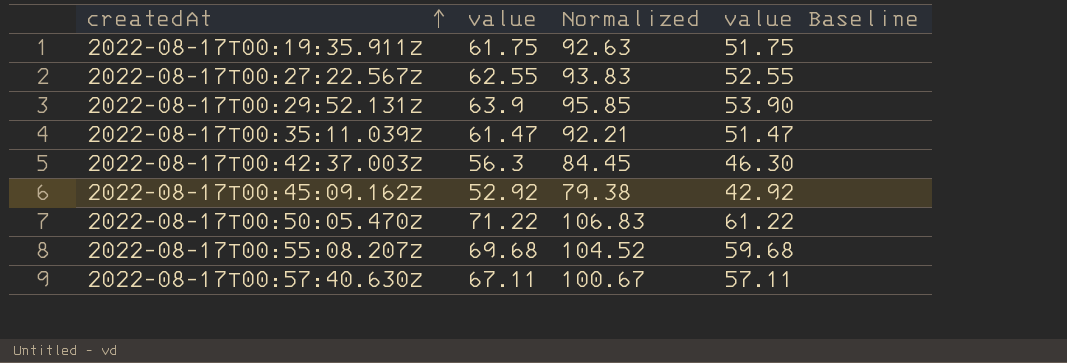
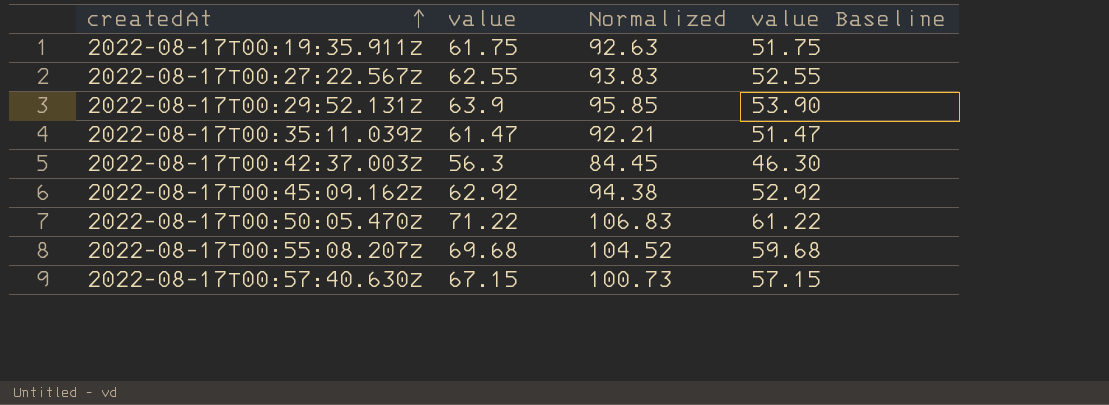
2022-08-17T00:45:09.162Z | value: 52.92 -> 62.92
2022-08-17T00:45:09.162Z | Normalized: 79.38 -> 94.38
2022-08-17T00:45:09.162Z | value Baseline: 42.92 -> 52.92
2022-08-17T00:57:40.630Z | value: 67.11 -> 67.15
2022-08-17T00:57:40.630Z | Normalized: 100.67 -> 100.73
2022-08-17T00:57:40.630Z | value Baseline: 57.11 -> 57.15

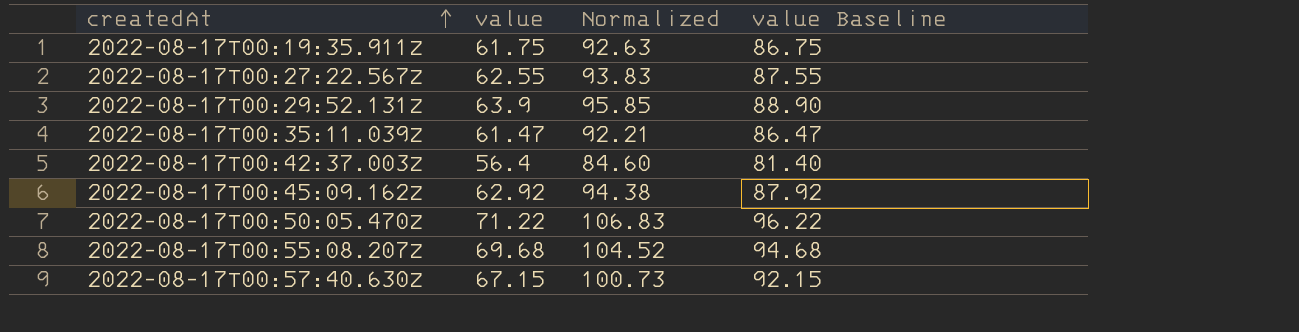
column value Baseline | formula: [value] - 10 -> [value] + 25
2022-08-17T00:42:37.003Z | value: 56.3 -> 56.4
2022-08-17T00:42:37.003Z | Normalized: 84.45 -> 84.60

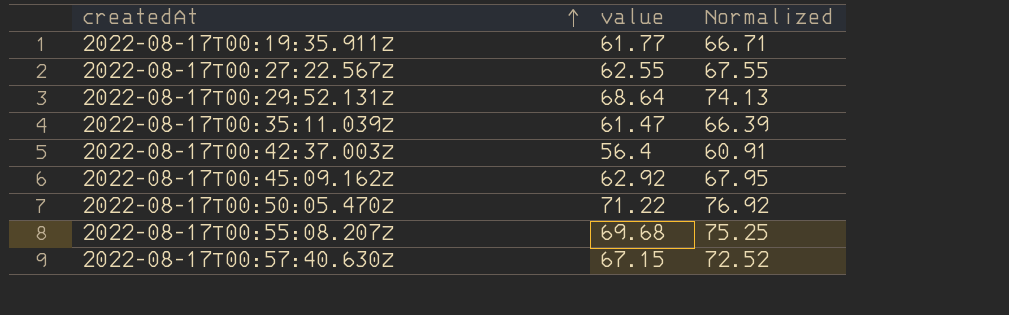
column value Baseline | formula: [value] + 25 -> none
column Normalized | formula: [value] * 1.5 -> [value] * 1.08
2022-08-17T00:19:35.911Z | value: 61.75 -> 61.77
2022-08-17T00:29:52.131Z | value: 63.9 -> 68.64

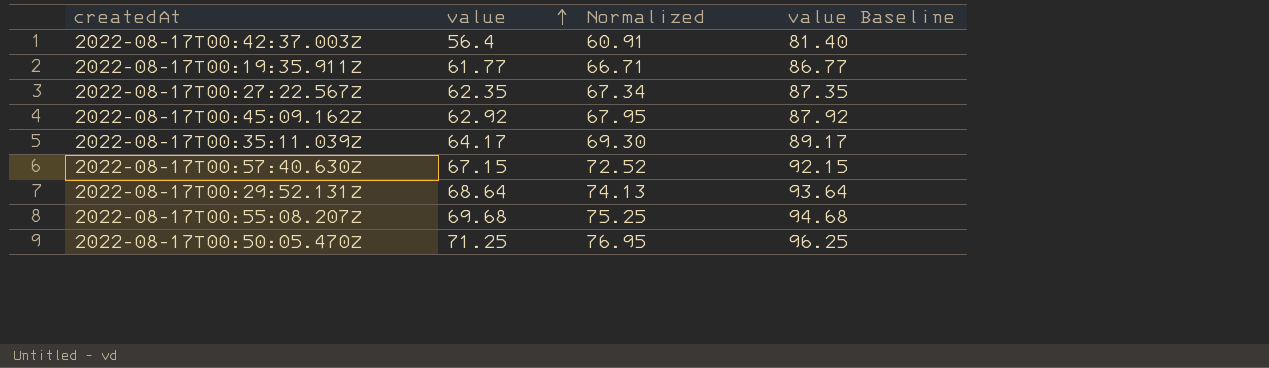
row order: createdAt ascending -> value ascending
column value Baseline | formula: none -> [value] + 25
2022-08-17T00:27:22.567Z | value: 62.55 -> 62.35
2022-08-17T00:27:22.567Z | Normalized: 67.55 -> 67.34
2022-08-17T00:35:11.039Z | value: 61.47 -> 64.17
2022-08-17T00:35:11.039Z | Normalized: 66.39 -> 69.30
2022-08-17T00:50:05.470Z | value: 71.22 -> 71.25
2022-08-17T00:50:05.470Z | Normalized: 76.92 -> 76.95

